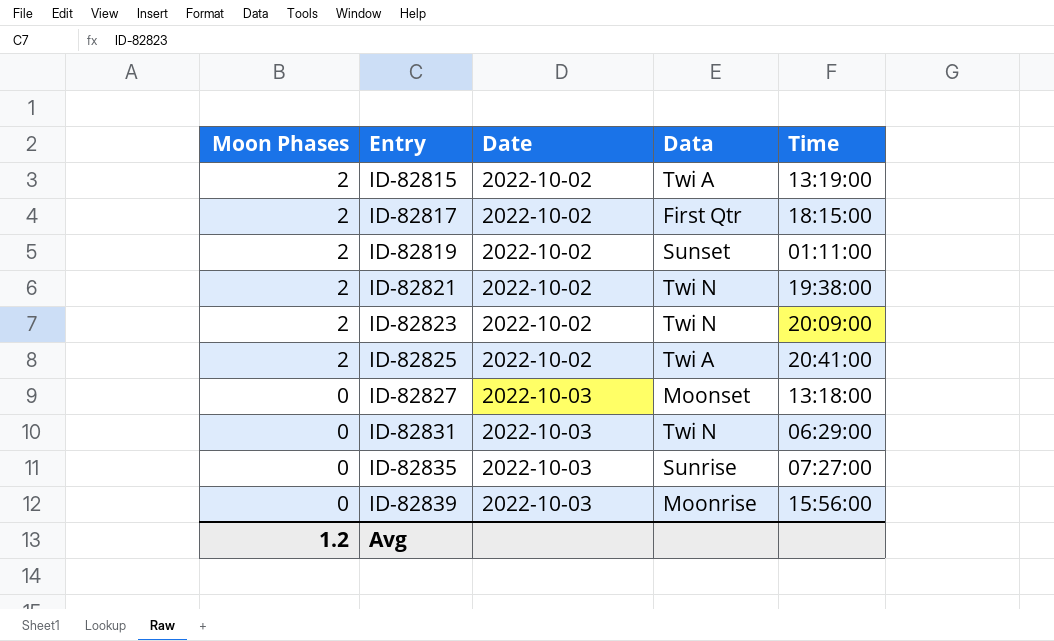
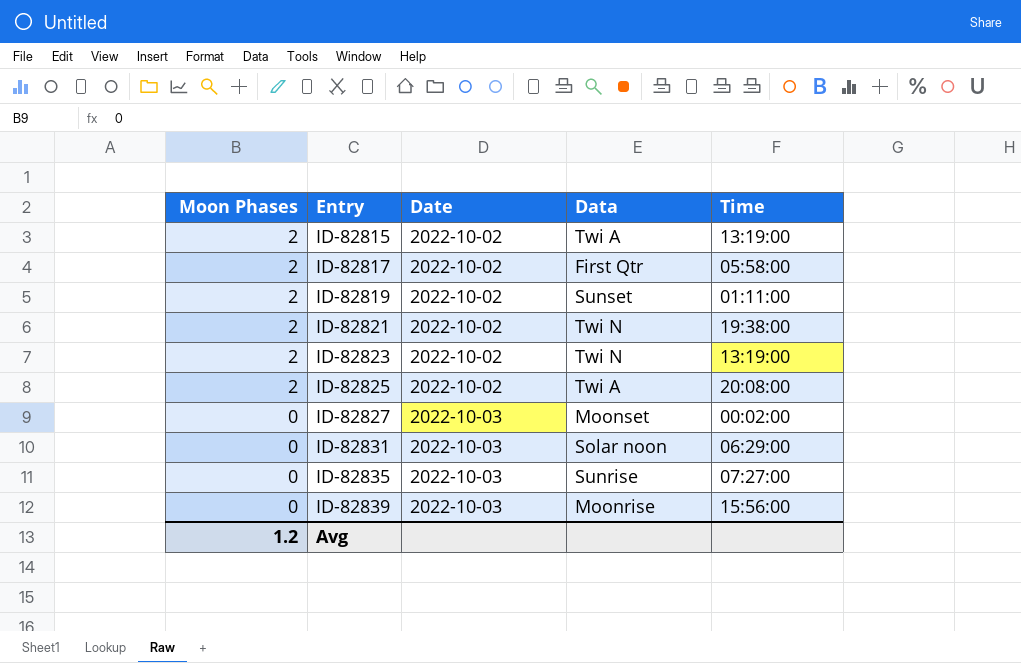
ID-82817 | Time: 18:15:00 -> 05:58:00
ID-82823 | Time: 20:09:00 -> 13:19:00
ID-82825 | Time: 20:41:00 -> 20:08:00
ID-82827 | Time: 13:18:00 -> 00:02:00
ID-82831 | Data: Twi N -> Solar noon

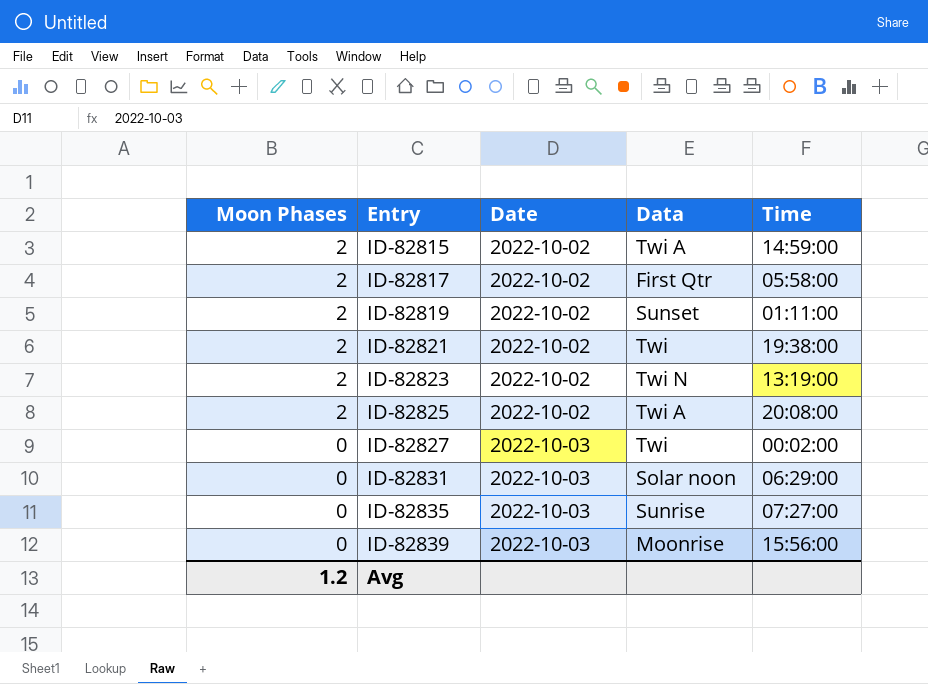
ID-82815 | Time: 13:19:00 -> 14:59:00
ID-82821 | Data: Twi N -> Twi
ID-82827 | Data: Moonset -> Twi

